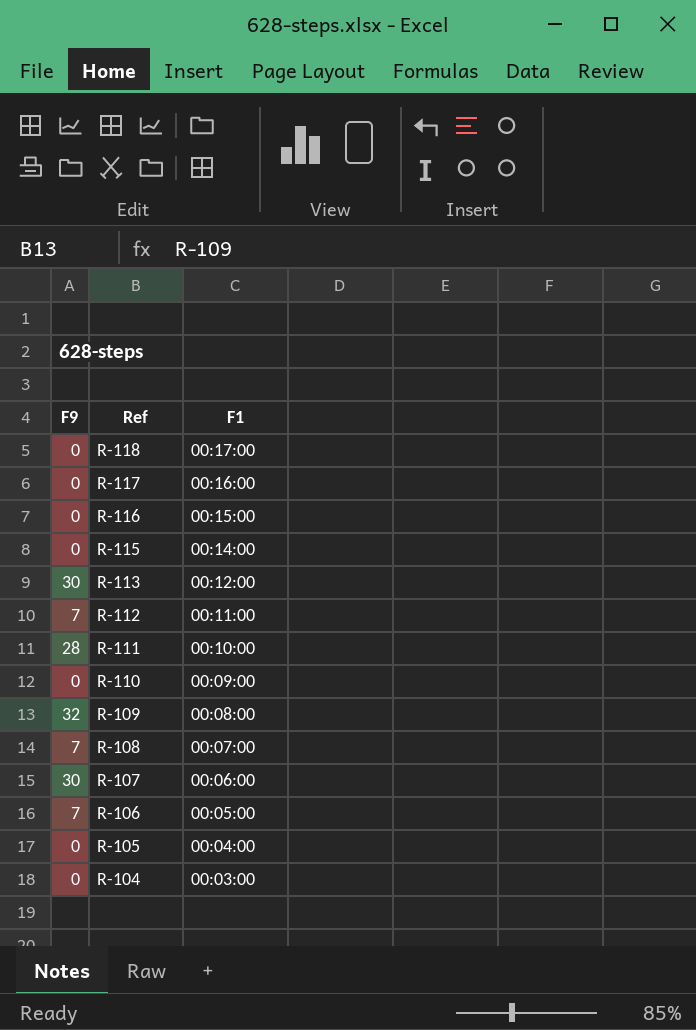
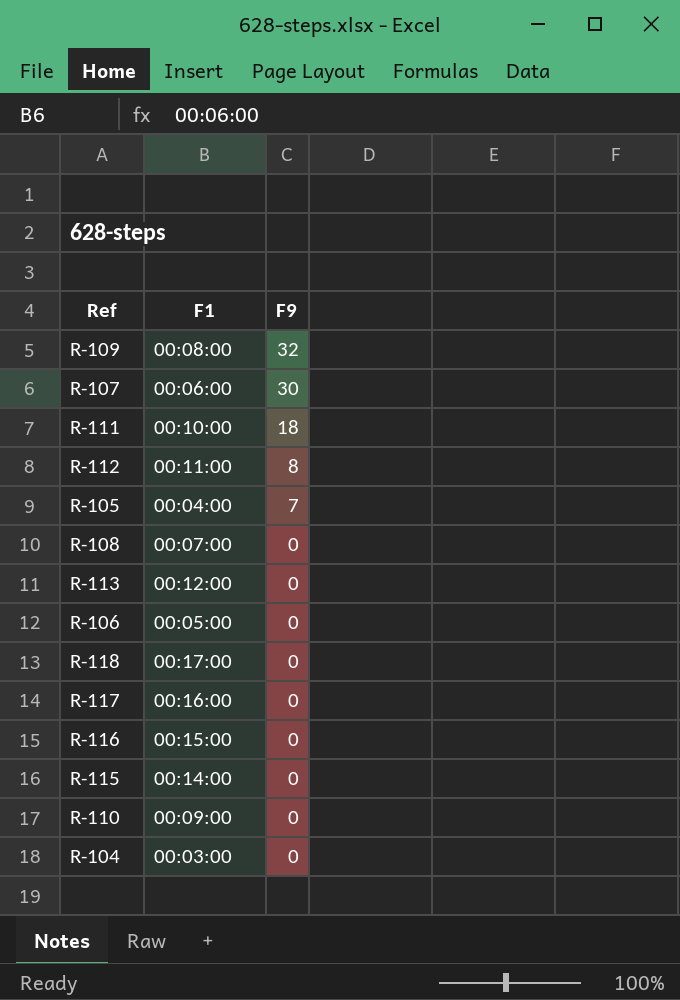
row order: Ref descending -> F9 descending
column F9 | position: 1 -> 3
R-111 | F9: 28 -> 18
R-112 | F9: 7 -> 8
R-105 | F9: 0 -> 7
R-108 | F9: 7 -> 0
R-113 | F9: 30 -> 0
R-106 | F9: 7 -> 0

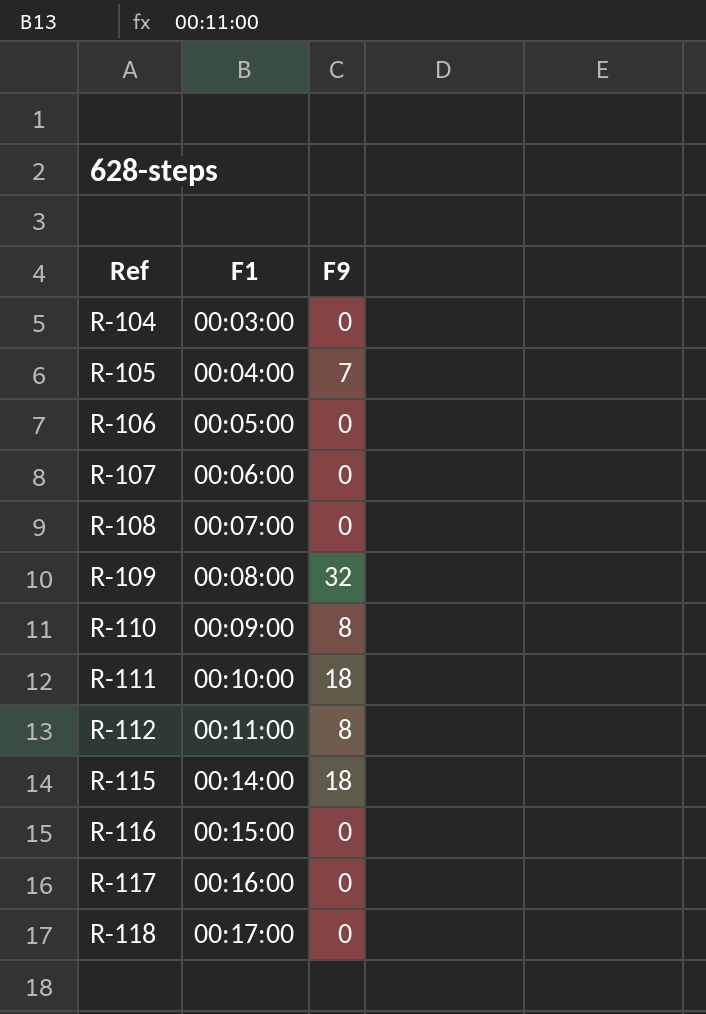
row order: F9 descending -> Ref ascending
row R-113: 00:12:00 | 0 -> none
R-107 | F9: 30 -> 0
R-110 | F9: 0 -> 8
R-115 | F9: 0 -> 18

